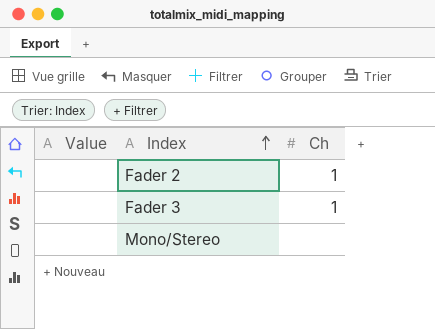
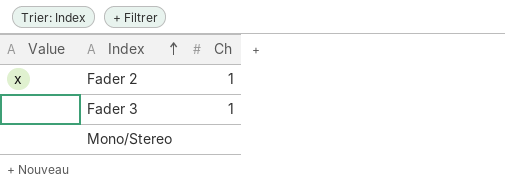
Fader 2 | Value: none -> x

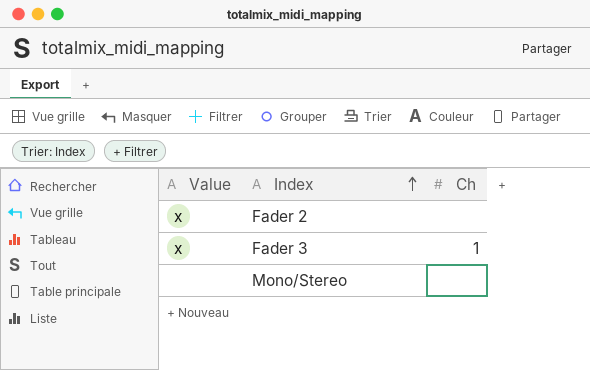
Fader 2 | Ch: 1 -> none
Fader 3 | Value: none -> x

